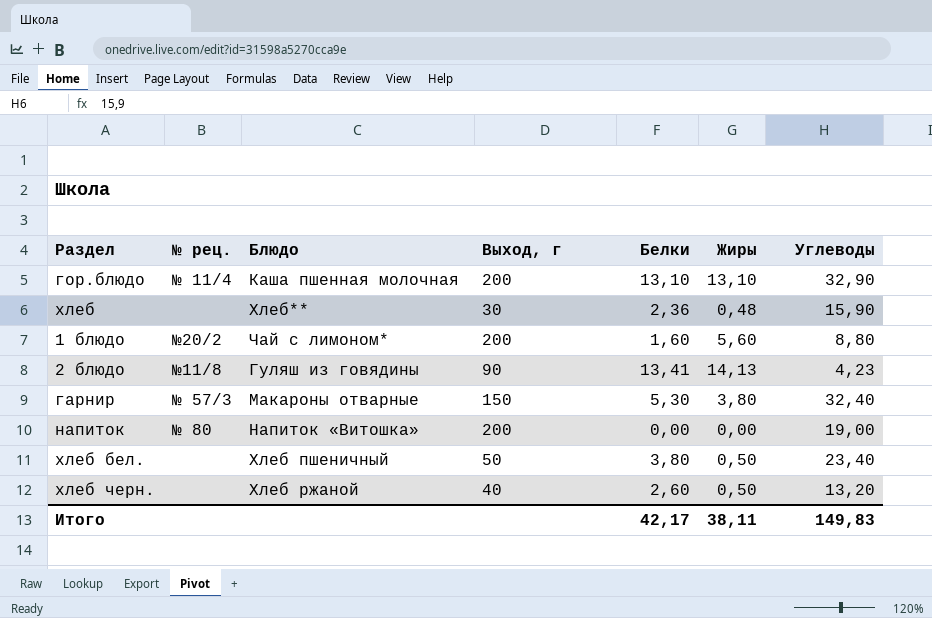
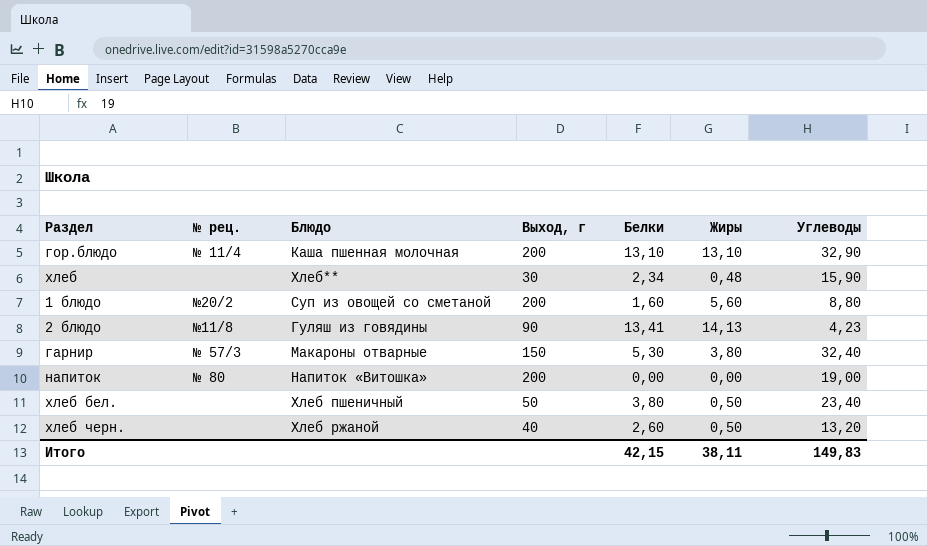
хлеб | Белки: 2,36 -> 2,34
1 блюдо | Блюдо: Чай с лимоном* -> Суп из овощей со сметаной
Итого | Белки: 42,17 -> 42,15

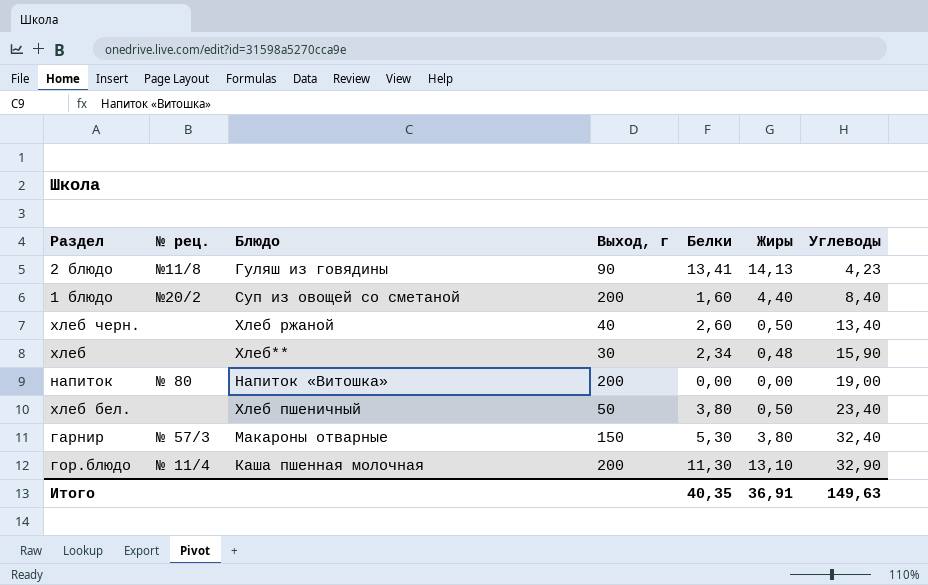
row order: none -> Углеводы ascending
1 блюдо | Жиры: 5,60 -> 4,40
1 блюдо | Углеводы: 8,80 -> 8,40
хлеб черн. | Углеводы: 13,20 -> 13,40
гор.блюдо | Белки: 13,10 -> 11,30
Итого | Белки: 42,15 -> 40,35
Итого | Жиры: 38,11 -> 36,91
Итого | Углеводы: 149,83 -> 149,63

